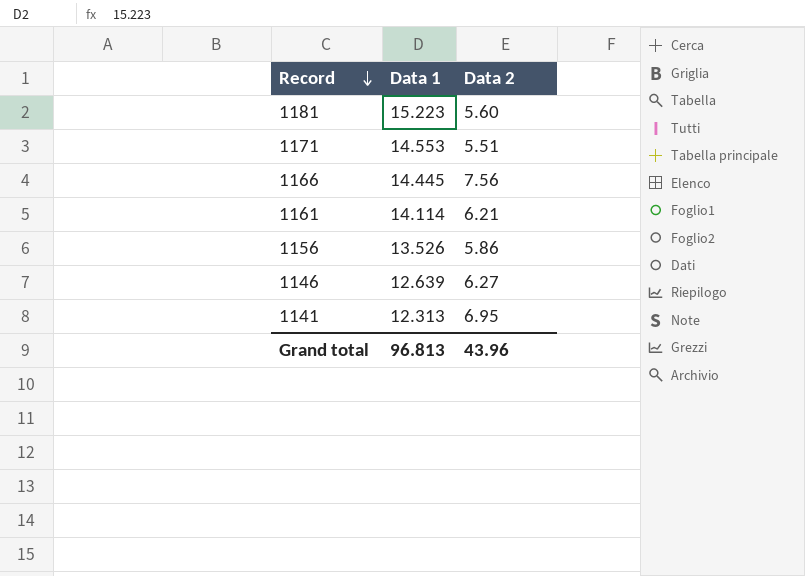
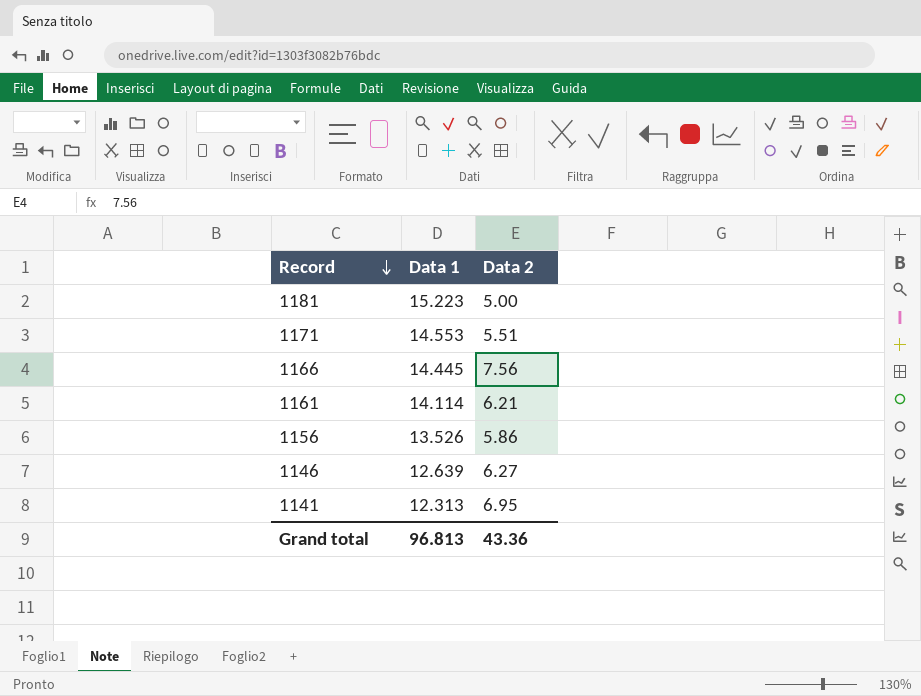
1181 | Data 2: 5.60 -> 5.00
Grand total | Data 2: 43.96 -> 43.36

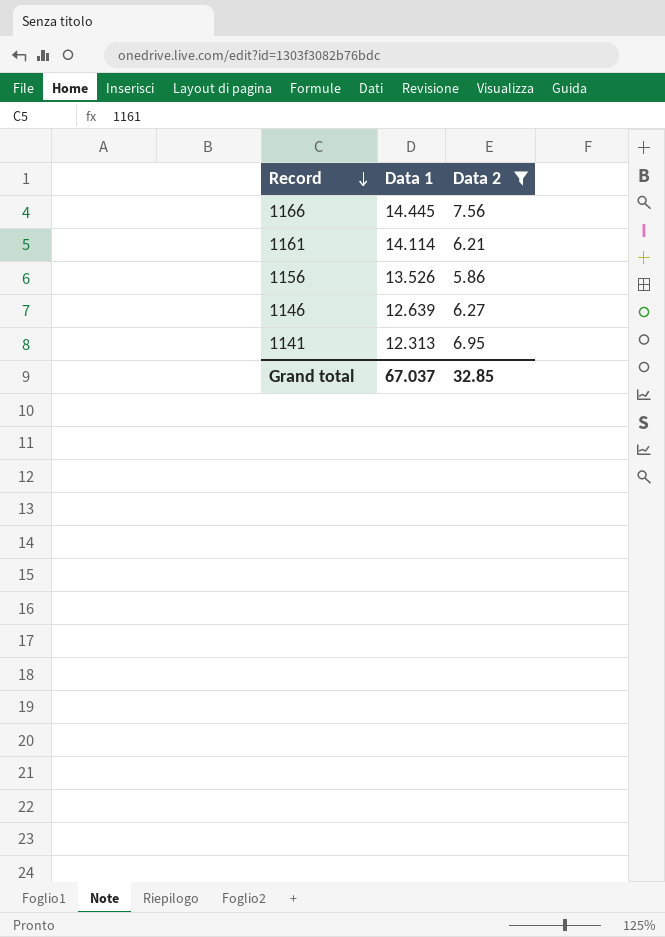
filter: none -> Data 2 >= 5.86
Grand total | Data 1: 96.813 -> 67.037
Grand total | Data 2: 43.36 -> 32.85

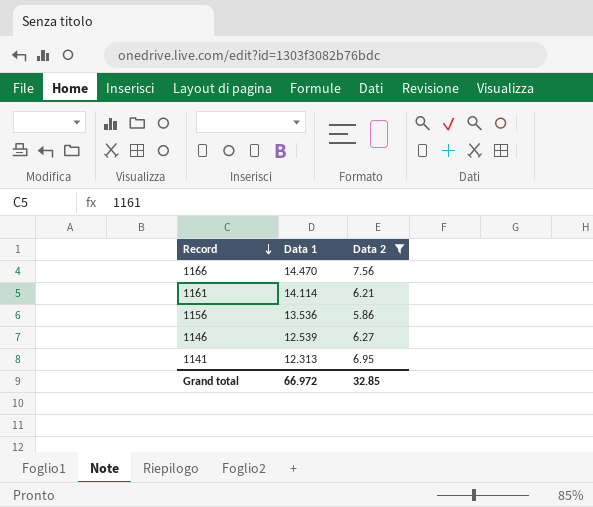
1166 | Data 1: 14.445 -> 14.470
1156 | Data 1: 13.526 -> 13.536
1146 | Data 1: 12.639 -> 12.539
Grand total | Data 1: 67.037 -> 66.972

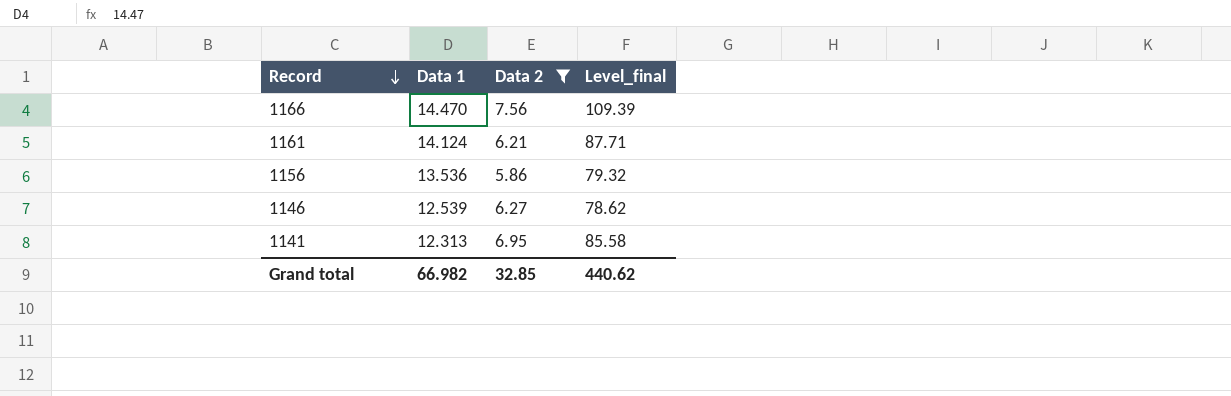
column Level_final | formula: none -> [Data 1] * [Data 2]
1161 | Data 1: 14.114 -> 14.124
Grand total | Data 1: 66.972 -> 66.982

